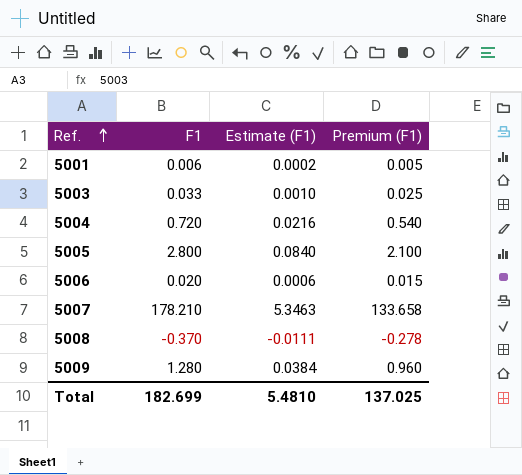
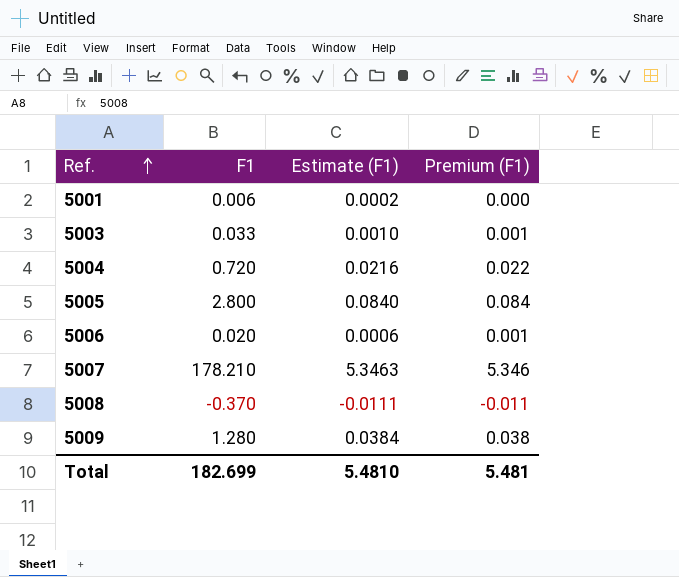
column Premium (F1) | formula: [F1] * 0.75 -> [F1] * 0.03
Total | Premium (F1): 137.025 -> 5.481

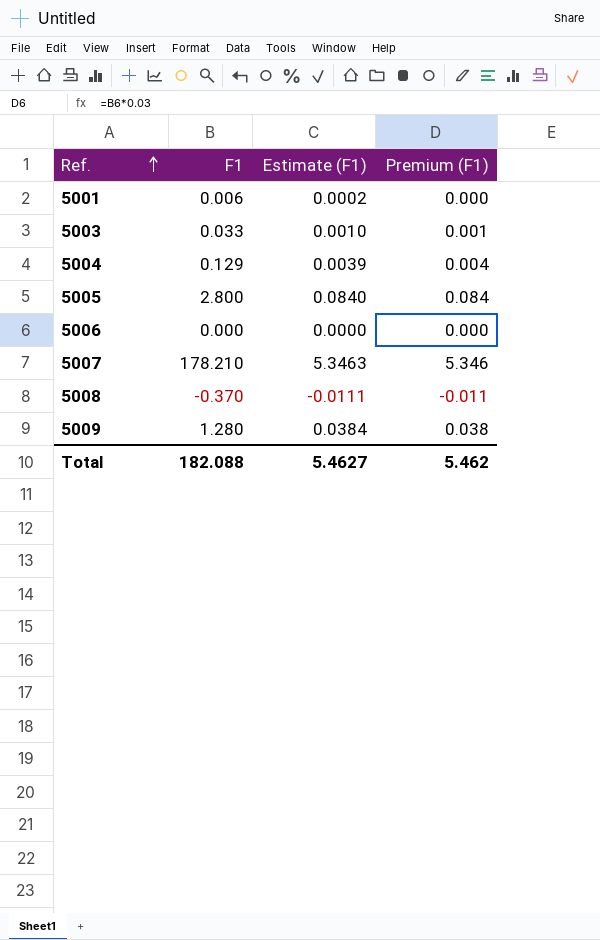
5004 | F1: 0.720 -> 0.129
5004 | Estimate (F1): 0.0216 -> 0.0039
5004 | Premium (F1): 0.022 -> 0.004
5006 | F1: 0.020 -> 0.000
5006 | Estimate (F1): 0.0006 -> 0.0000
5006 | Premium (F1): 0.001 -> 0.000
Total | F1: 182.699 -> 182.088
Total | Estimate (F1): 5.4810 -> 5.4627
Total | Premium (F1): 5.481 -> 5.462

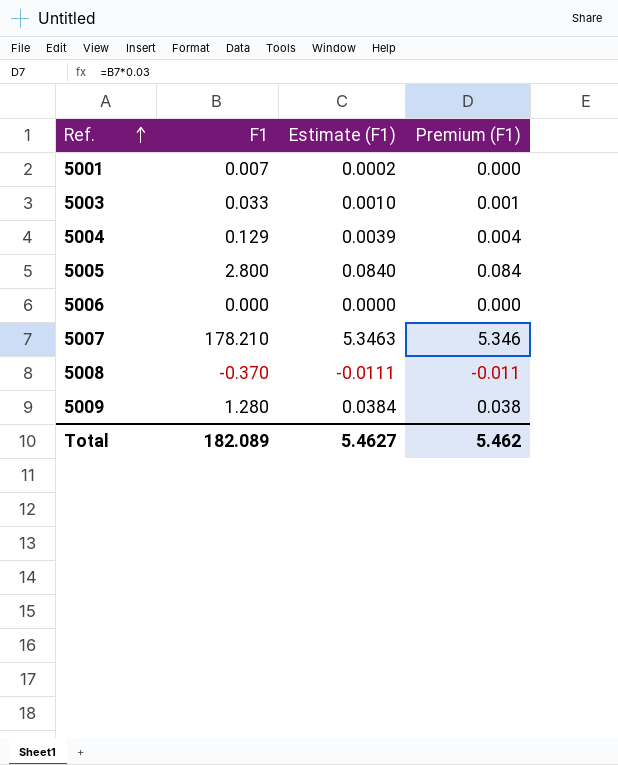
5001 | F1: 0.006 -> 0.007
Total | F1: 182.088 -> 182.089

